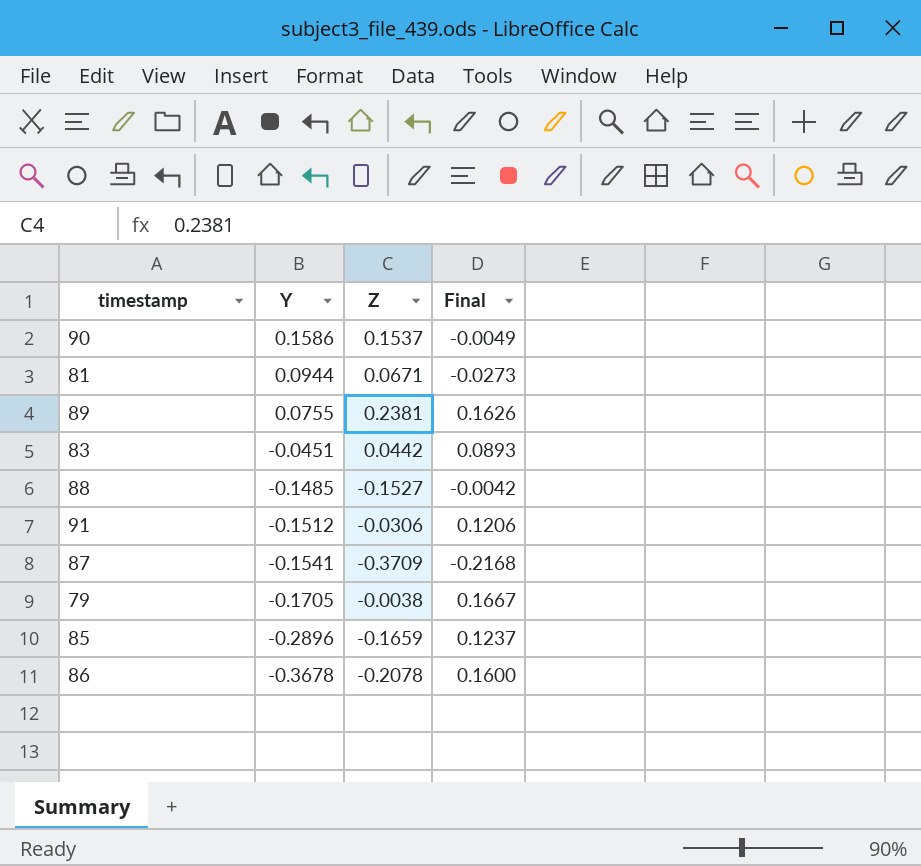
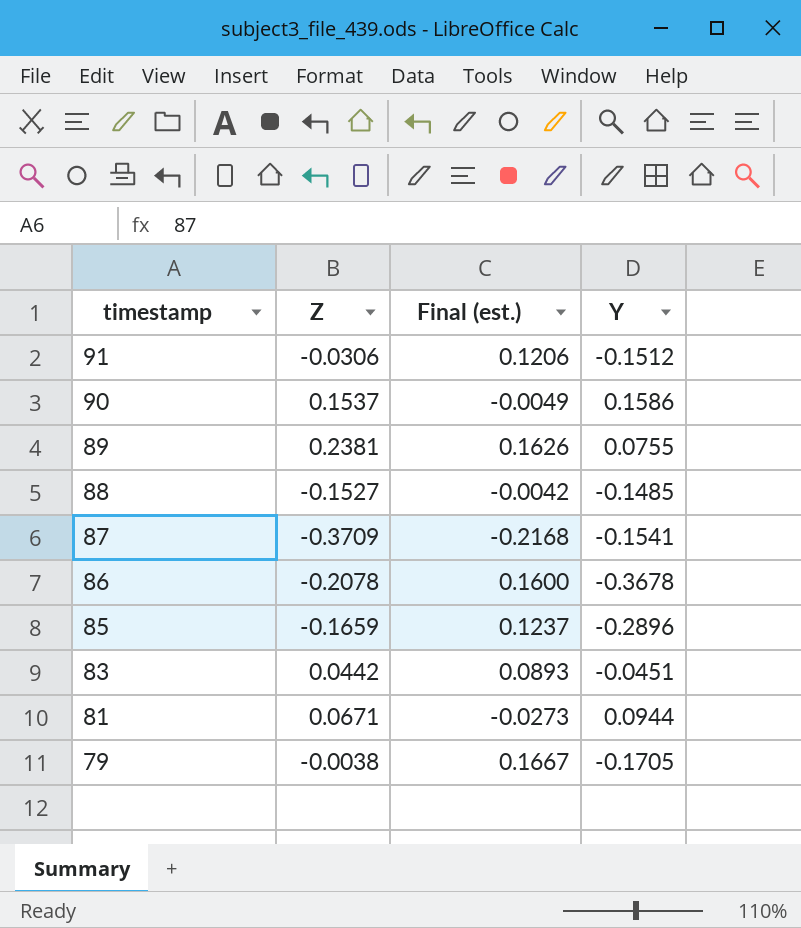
row order: Y descending -> timestamp descending
column name: Final -> Final (est.)
column Y | position: 2 -> 4

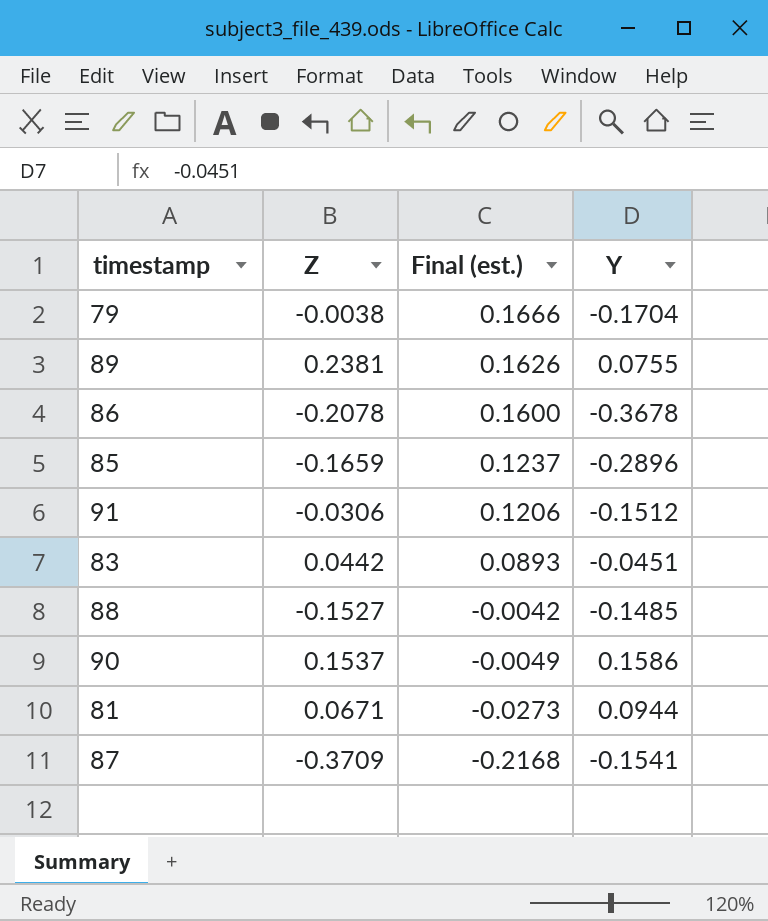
row order: timestamp descending -> Final (est.) descending
79 | Final (est.): 0.1667 -> 0.1666
79 | Y: -0.1705 -> -0.1704

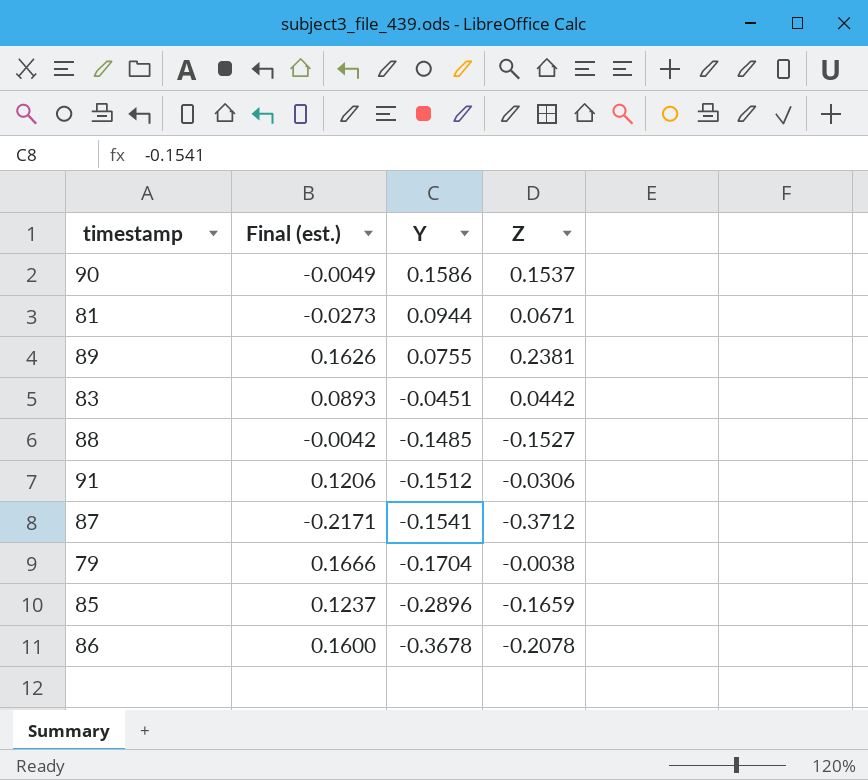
row order: Final (est.) descending -> Y descending
column Z | position: 2 -> 4
87 | Final (est.): -0.2168 -> -0.2171
87 | Z: -0.3709 -> -0.3712

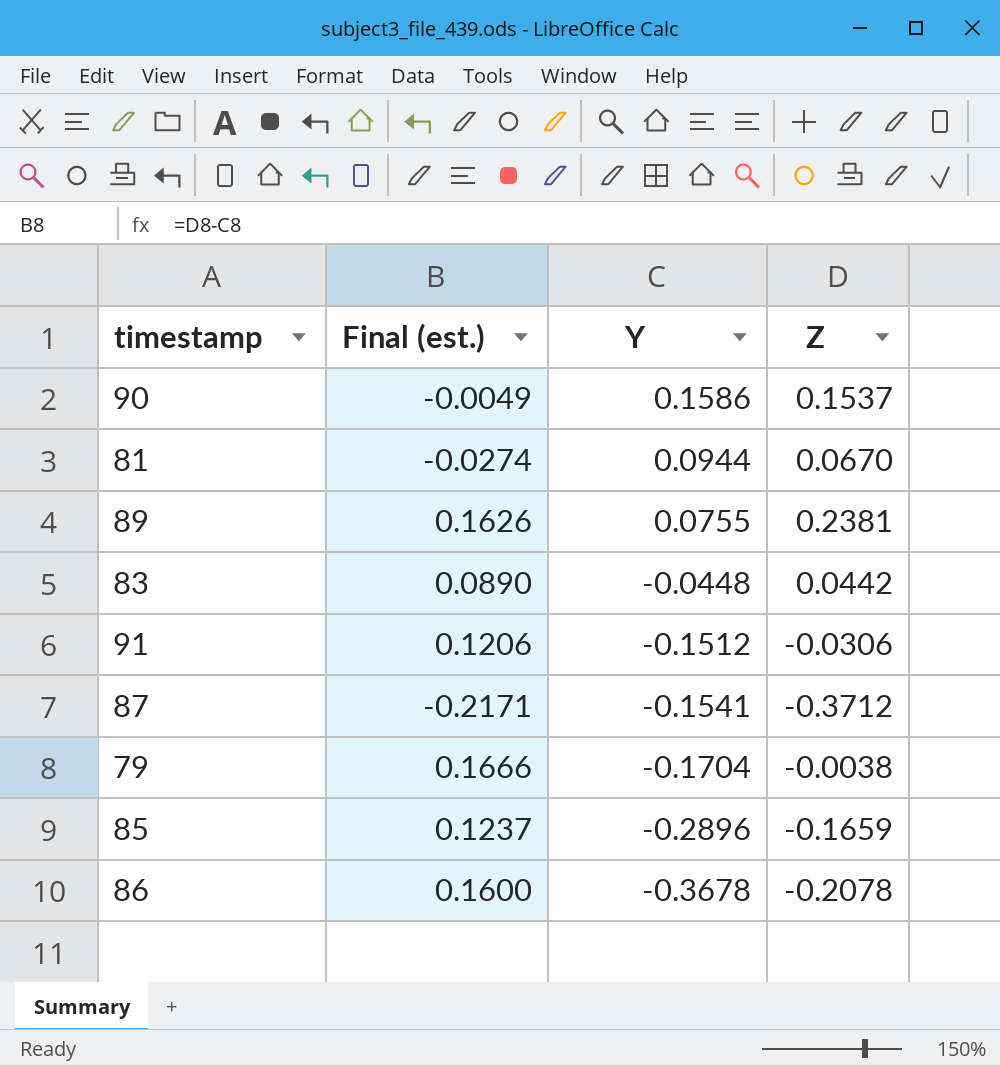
row 88: -0.0042 | -0.1485 | -0.1527 -> none
81 | Final (est.): -0.0273 -> -0.0274
81 | Z: 0.0671 -> 0.0670
83 | Final (est.): 0.0893 -> 0.0890
83 | Y: -0.0451 -> -0.0448

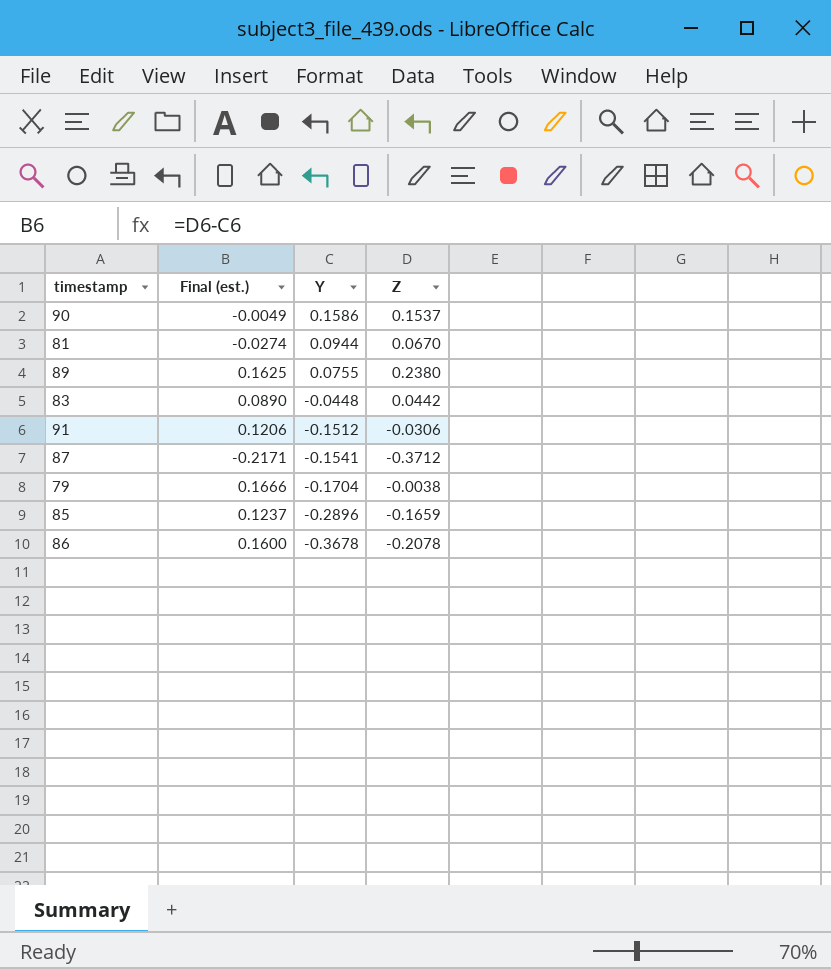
89 | Final (est.): 0.1626 -> 0.1625
89 | Z: 0.2381 -> 0.2380

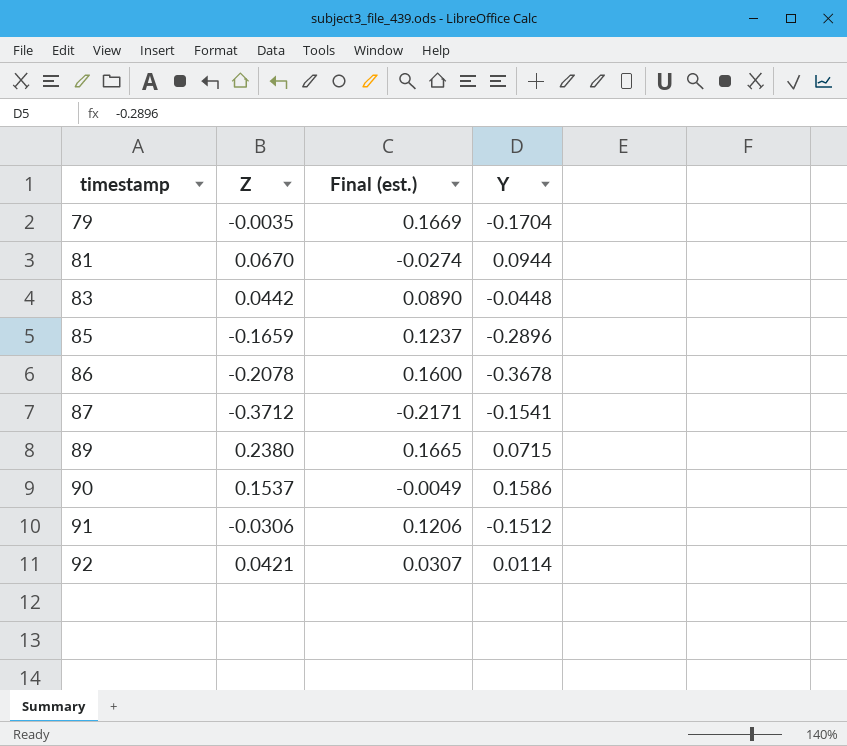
row order: Y descending -> timestamp ascending
column Z | position: 4 -> 2
79 | Z: -0.0038 -> -0.0035
79 | Final (est.): 0.1666 -> 0.1669
89 | Final (est.): 0.1625 -> 0.1665
89 | Y: 0.0755 -> 0.0715
row 92: none -> 0.0421 | 0.0307 | 0.0114

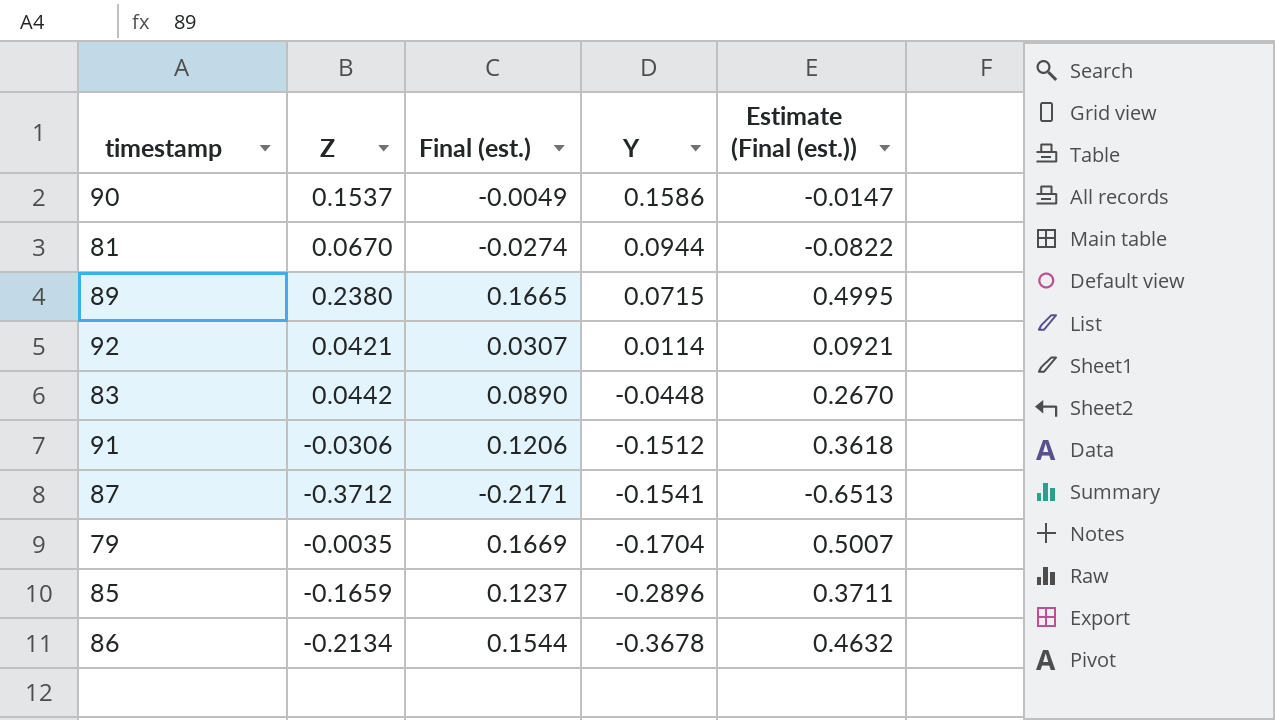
row order: timestamp ascending -> Y descending
column Estimate (Final (est.)) | formula: none -> [Final (est.)] * 3
86 | Z: -0.2078 -> -0.2134
86 | Final (est.): 0.1600 -> 0.1544

